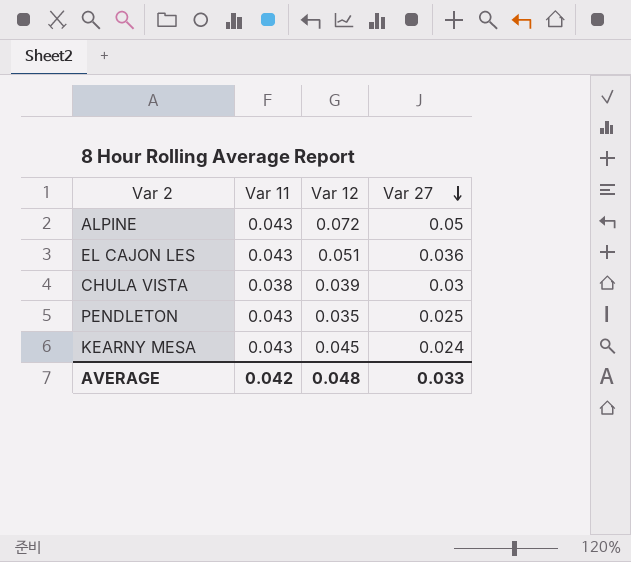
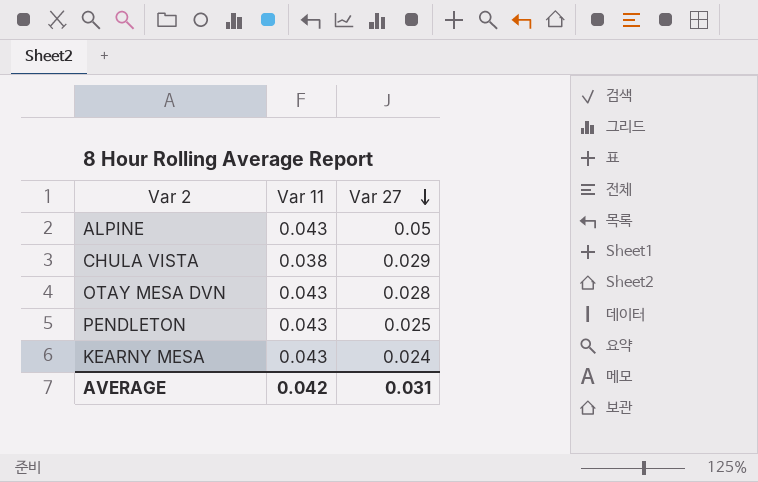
column Var 12 | position: 3 -> none
row EL CAJON LES: 0.043 | 0.051 | 0.036 -> none
CHULA VISTA | Var 27: 0.03 -> 0.029
row OTAY MESA DVN: none -> 0.043 | 0.028
AVERAGE | Var 27: 0.033 -> 0.031

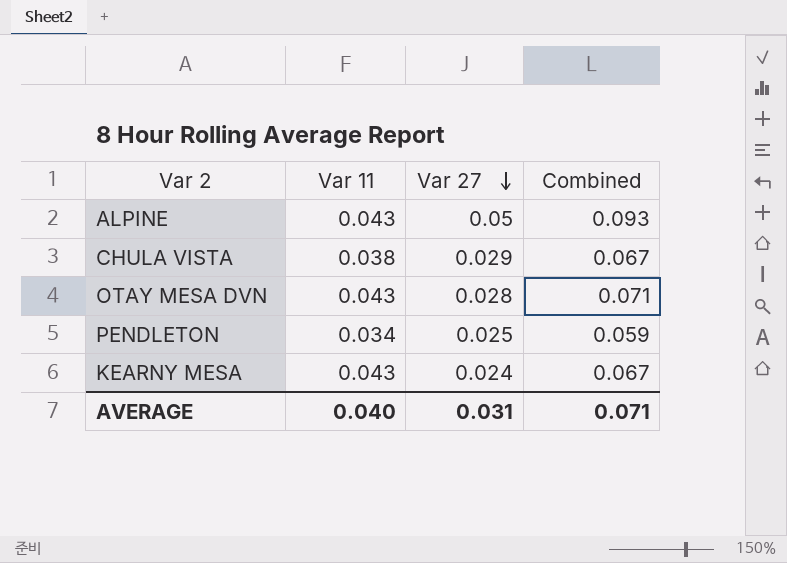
column Combined | formula: none -> [Var 11] + [Var 27]
PENDLETON | Var 11: 0.043 -> 0.034
AVERAGE | Var 11: 0.042 -> 0.040

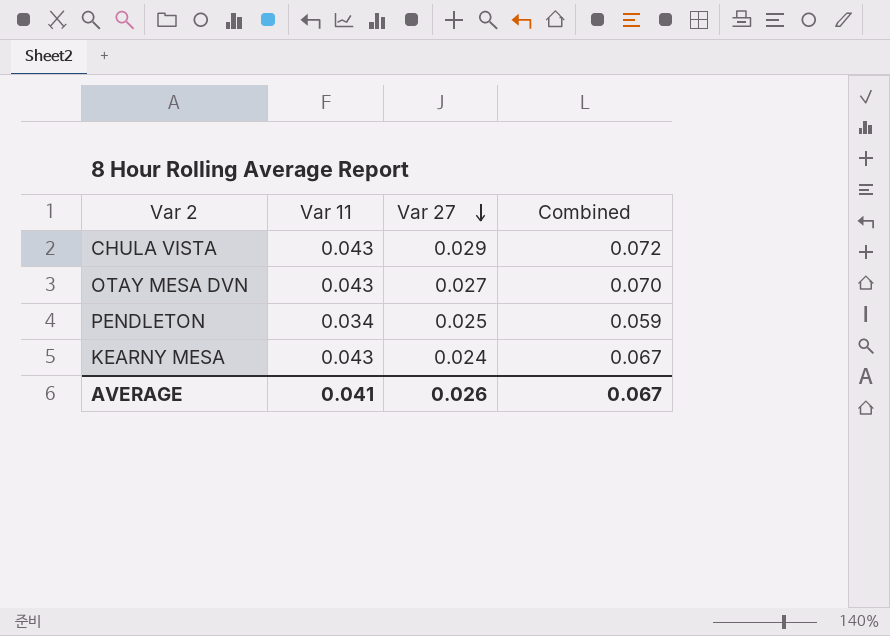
row ALPINE: 0.043 | 0.05 | 0.093 -> none
CHULA VISTA | Var 11: 0.038 -> 0.043
CHULA VISTA | Combined: 0.067 -> 0.072
OTAY MESA DVN | Var 27: 0.028 -> 0.027
OTAY MESA DVN | Combined: 0.071 -> 0.070
AVERAGE | Var 11: 0.040 -> 0.041
AVERAGE | Var 27: 0.031 -> 0.026
AVERAGE | Combined: 0.071 -> 0.067

